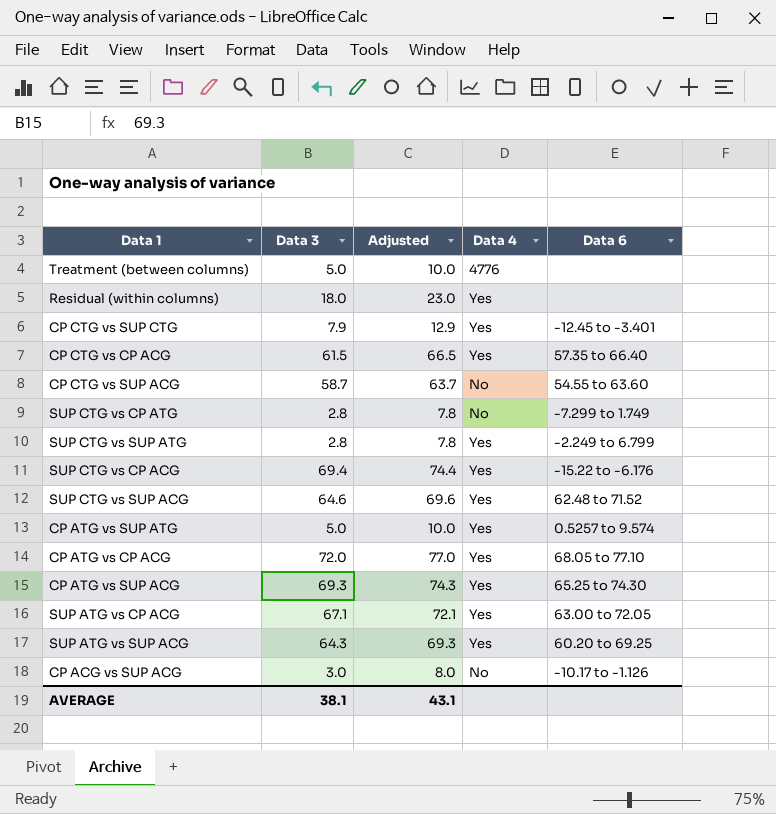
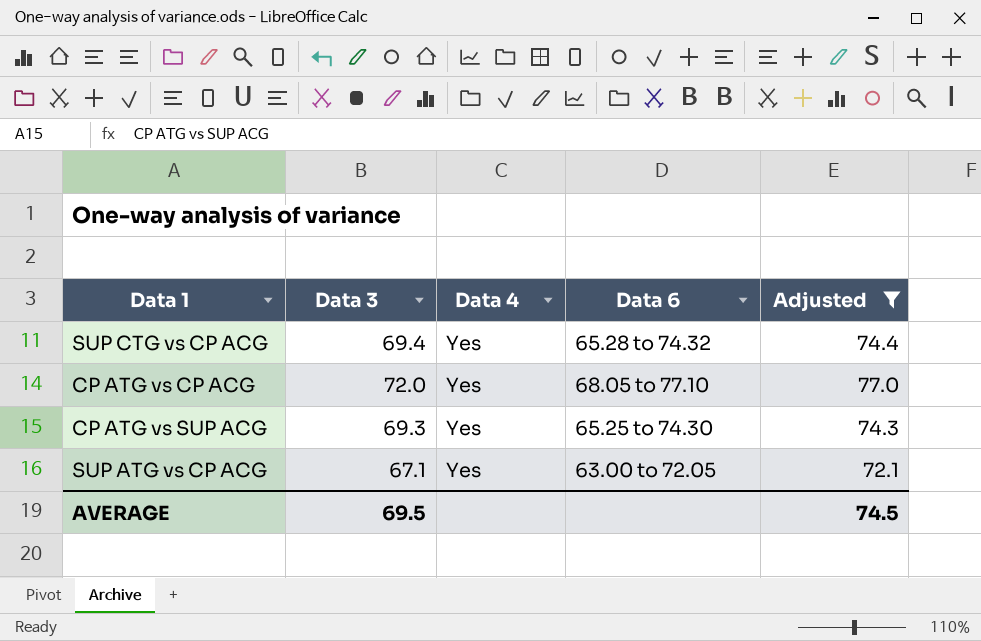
filter: none -> Adjusted >= 72.1
column Adjusted | position: 3 -> 5
SUP CTG vs CP ACG | Data 6: -15.22 to -6.176 -> 65.28 to 74.32
AVERAGE | Data 3: 38.1 -> 69.5
AVERAGE | Adjusted: 43.1 -> 74.5

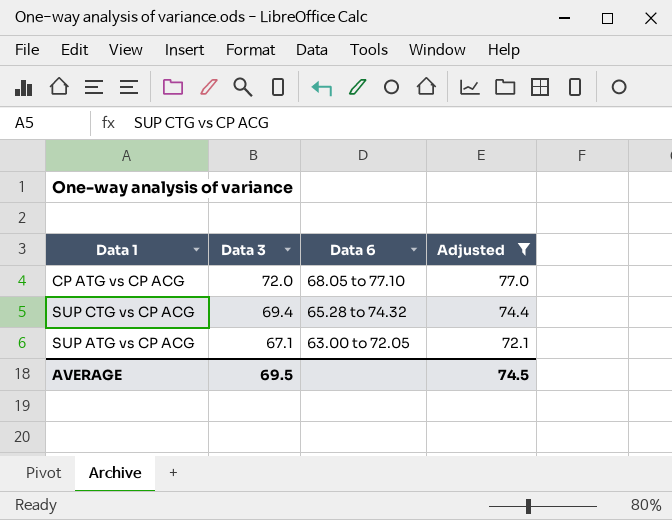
row order: none -> Data 3 descending
column Data 4 | position: 3 -> none
row CP ATG vs SUP ACG: 69.3 | Yes | 65.25 to 74.30 | 74.3 -> none

